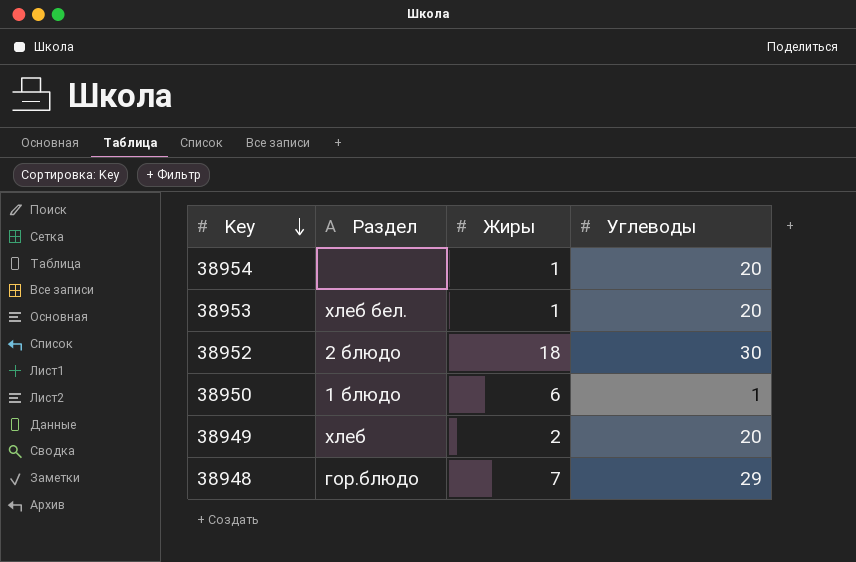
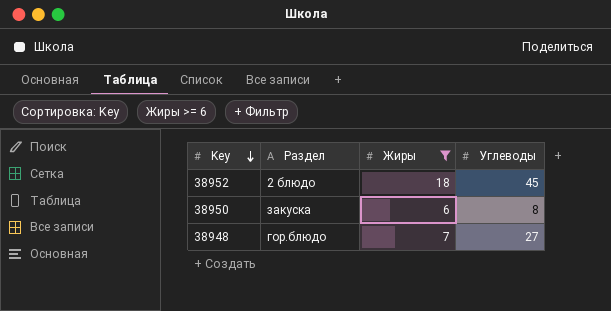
filter: none -> Жиры >= 6
38952 | Углеводы: 30 -> 45
38950 | Раздел: 1 блюдо -> закуска
38950 | Углеводы: 1 -> 8
38948 | Углеводы: 29 -> 27

